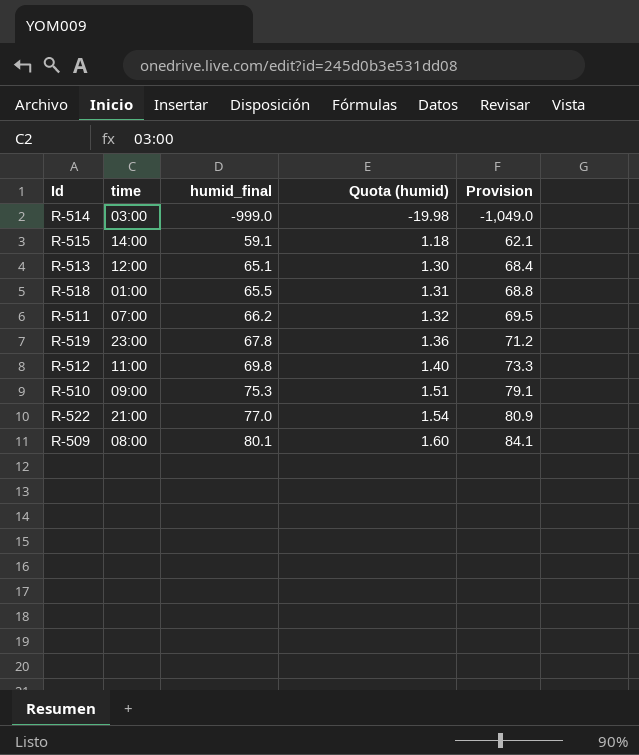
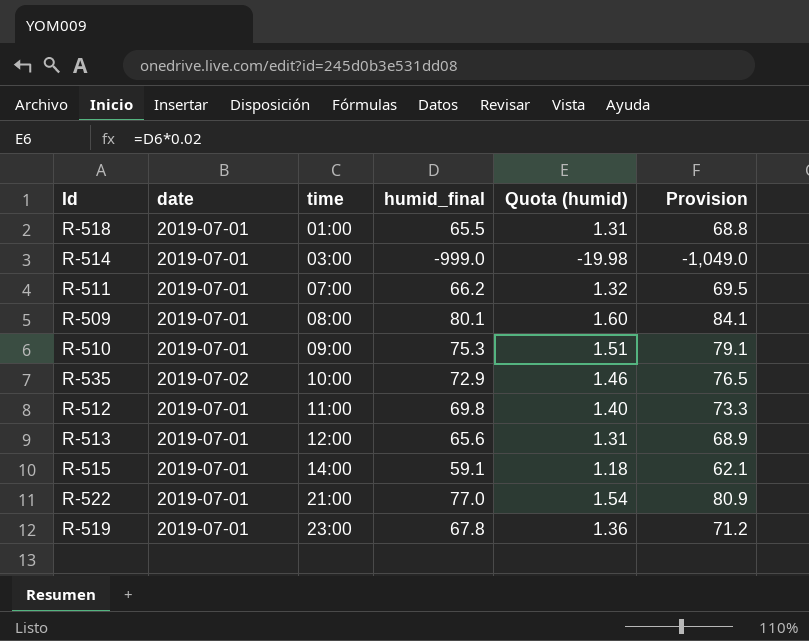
row order: humid_final ascending -> time ascending
column date | position: none -> 2
row R-535: none -> 2019-07-02 | 10:00 | 72.9 | 1.46 | 76.5
R-513 | humid_final: 65.1 -> 65.6
R-513 | Quota (humid): 1.30 -> 1.31
R-513 | Provision: 68.4 -> 68.9

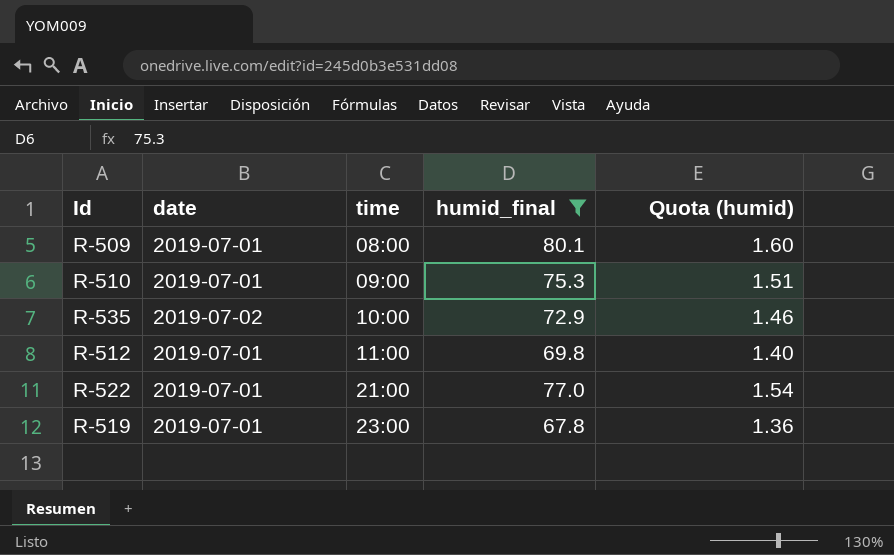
filter: none -> humid_final >= 67.8
column Provision | formula: [humid_final] * 1.05 -> none

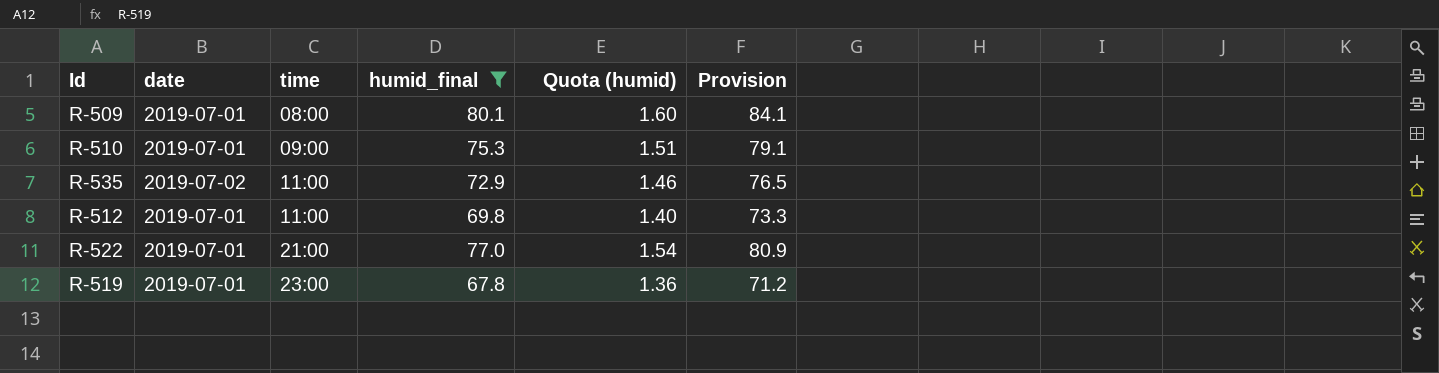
column Provision | formula: none -> [humid_final] * 1.05
R-535 | time: 10:00 -> 11:00

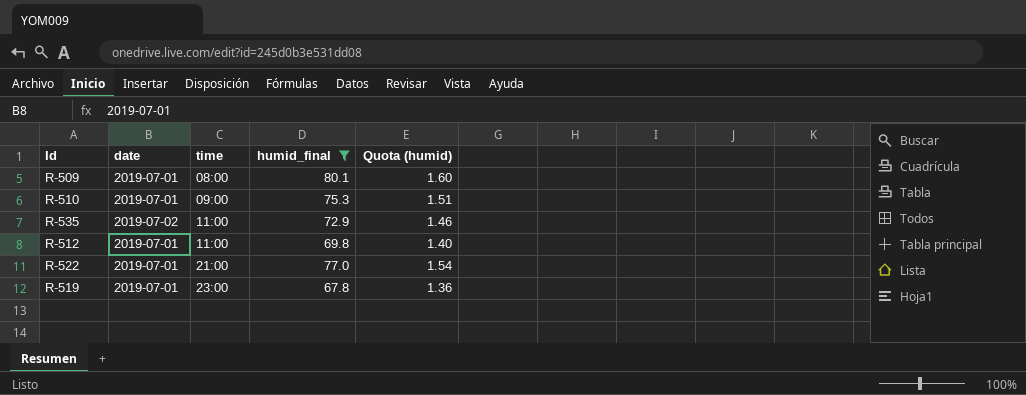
column Provision | formula: [humid_final] * 1.05 -> none

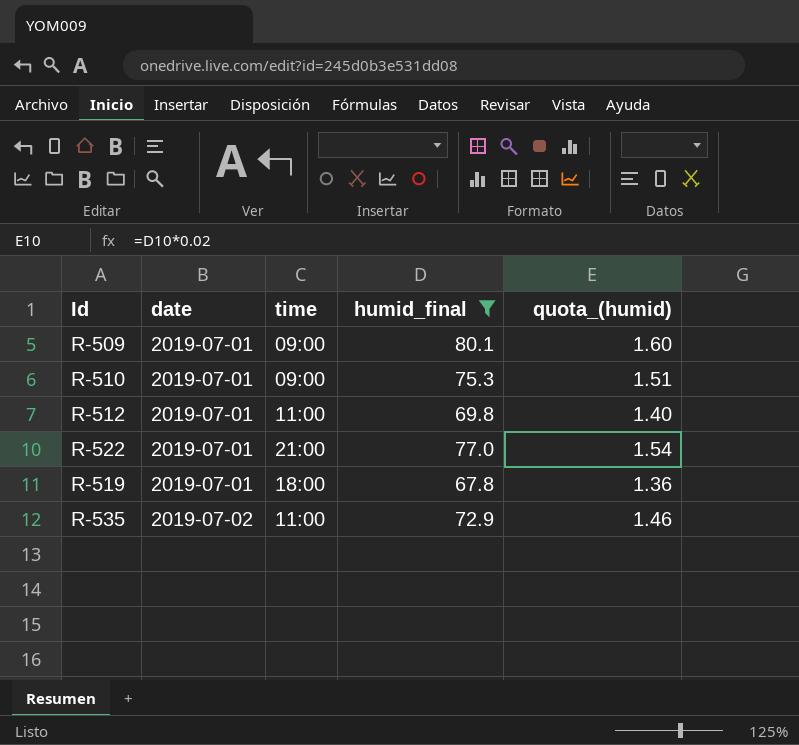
row order: time ascending -> date ascending
column name: Quota (humid) -> quota_(humid)
R-509 | time: 08:00 -> 09:00
R-519 | time: 23:00 -> 18:00

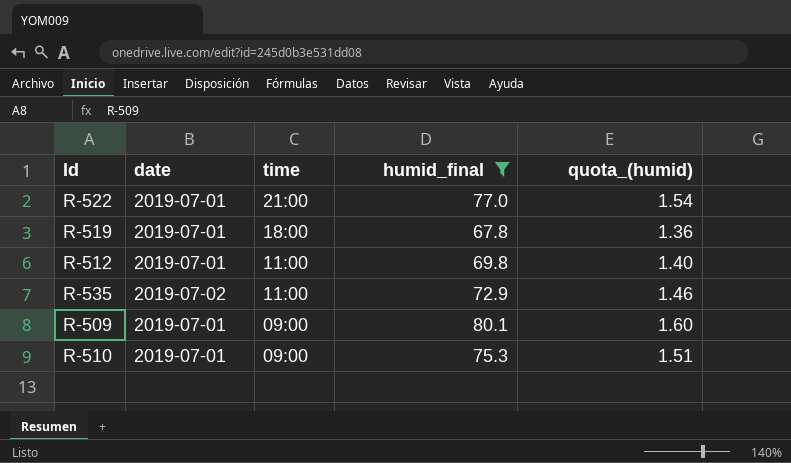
row order: date ascending -> time descending

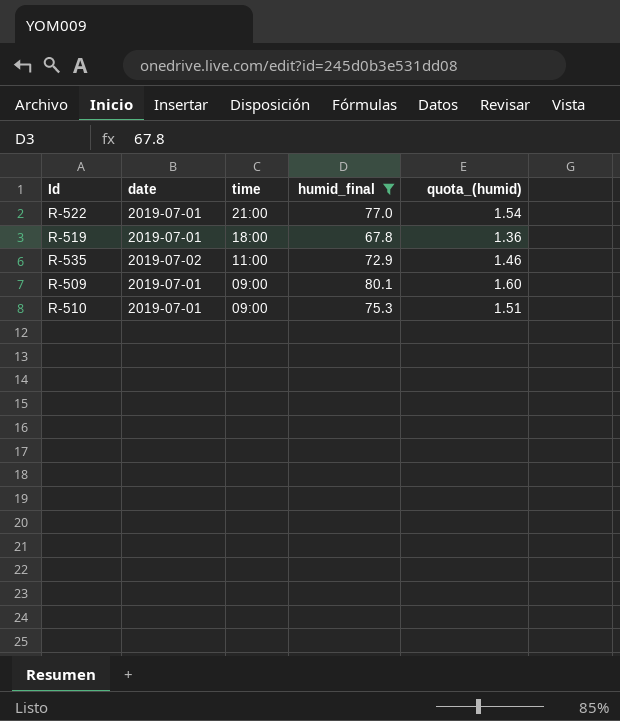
row R-512: 2019-07-01 | 11:00 | 69.8 | 1.40 -> none

